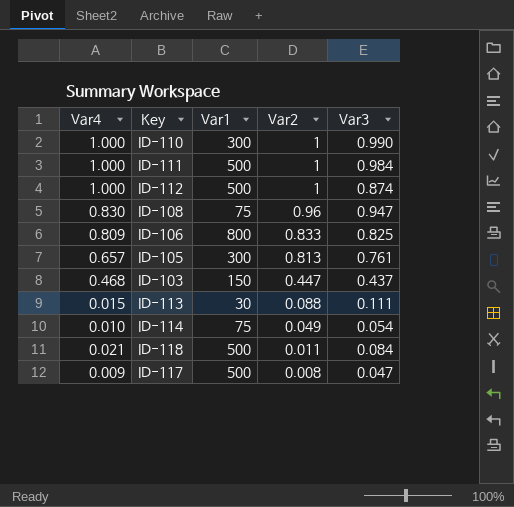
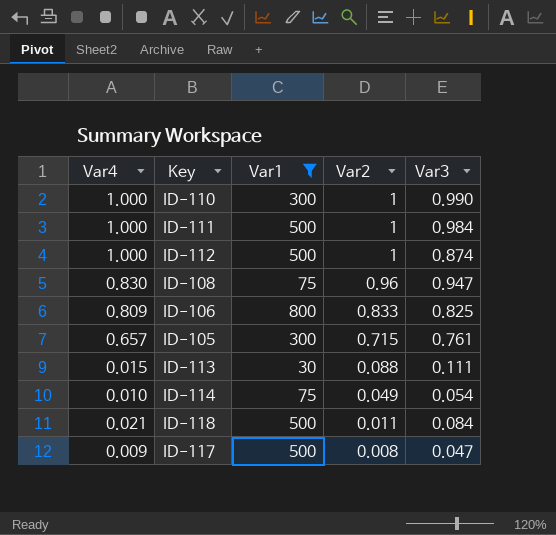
filter: none -> Var1 != 150
ID-105 | Var2: 0.813 -> 0.715

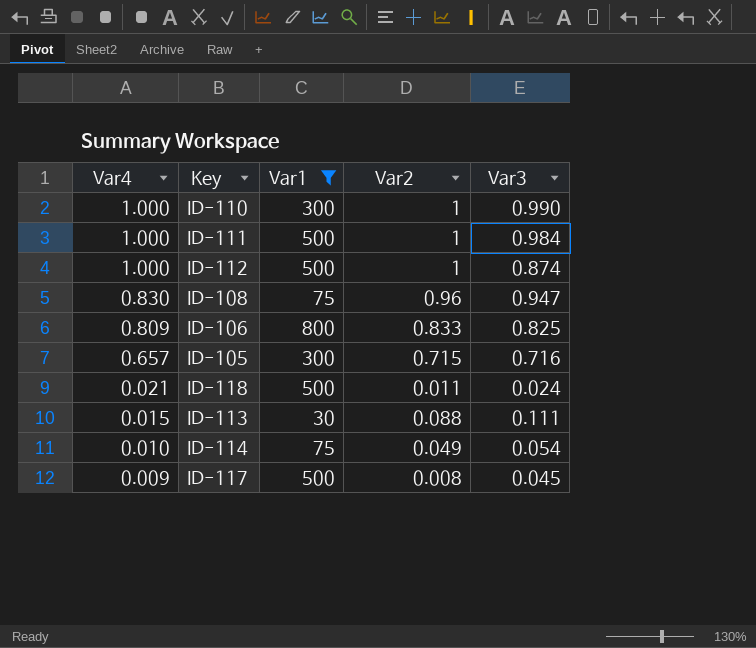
row order: Var2 descending -> Var4 descending
ID-105 | Var3: 0.761 -> 0.716
ID-118 | Var3: 0.084 -> 0.024
ID-117 | Var3: 0.047 -> 0.045

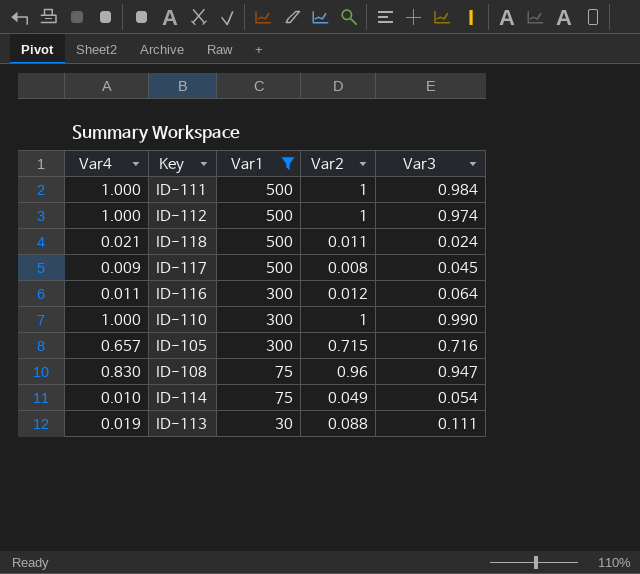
row order: Var4 descending -> Var1 descending
row ID-106: 0.809 | 800 | 0.833 | 0.825 -> none
ID-112 | Var3: 0.874 -> 0.974
row ID-116: none -> 0.011 | 300 | 0.012 | 0.064
ID-113 | Var4: 0.015 -> 0.019

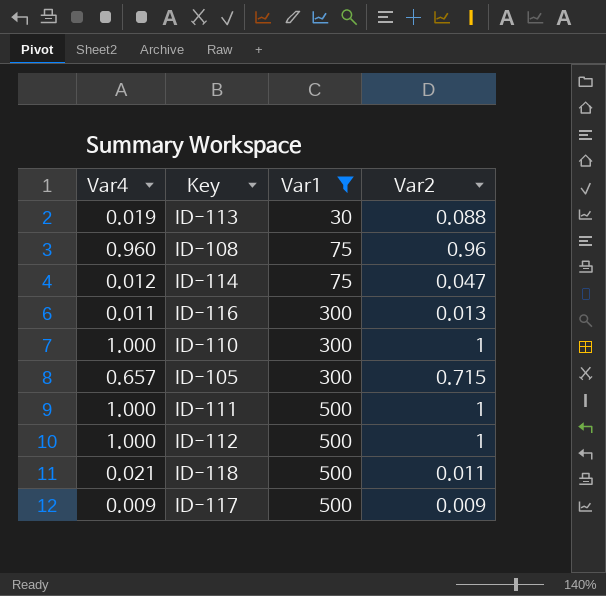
row order: Var1 descending -> Var1 ascending
column Var3 | position: 5 -> none
ID-108 | Var4: 0.830 -> 0.960
ID-114 | Var4: 0.010 -> 0.012
ID-114 | Var2: 0.049 -> 0.047
ID-116 | Var2: 0.012 -> 0.013
ID-117 | Var2: 0.008 -> 0.009

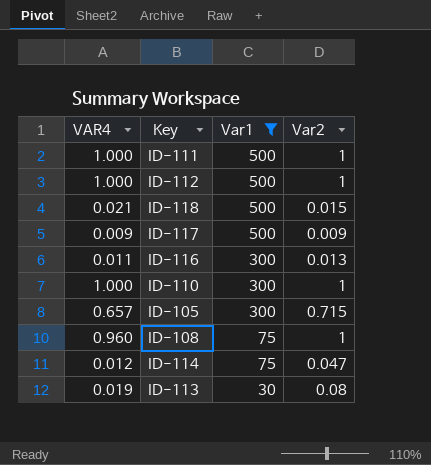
row order: Var1 ascending -> Var1 descending
column name: Var4 -> VAR4
ID-118 | Var2: 0.011 -> 0.015
ID-108 | Var2: 0.96 -> 1
ID-113 | Var2: 0.088 -> 0.08

